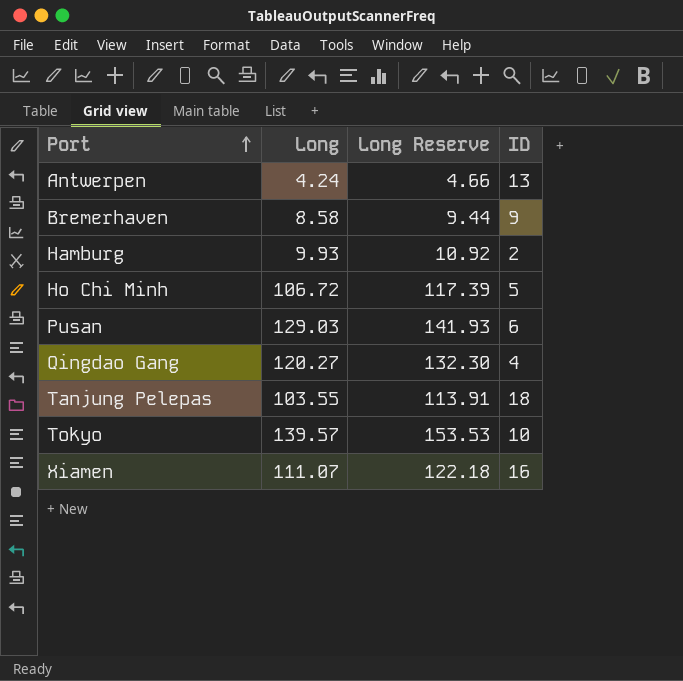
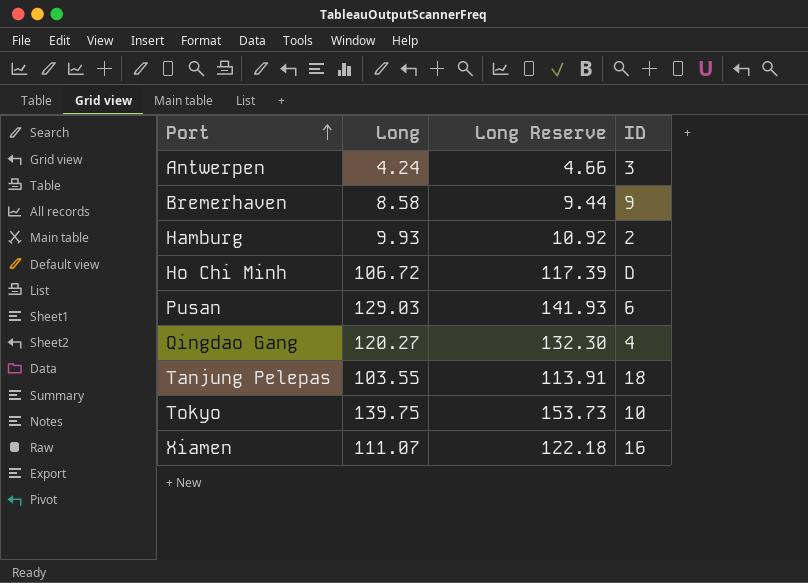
Antwerpen | ID: 13 -> 3
Ho Chi Minh | ID: 5 -> D
Tokyo | Long: 139.57 -> 139.75
Tokyo | Long Reserve: 153.53 -> 153.73

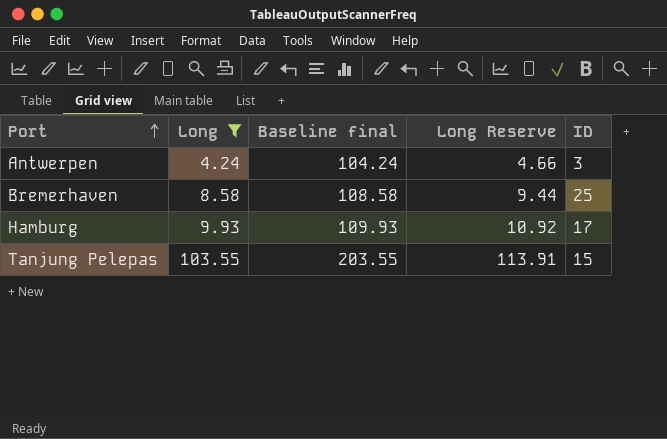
filter: none -> Long <= 103.55
column Baseline final | formula: none -> [Long] + 100
Bremerhaven | ID: 9 -> 25
Hamburg | ID: 2 -> 17
Tanjung Pelepas | ID: 18 -> 15

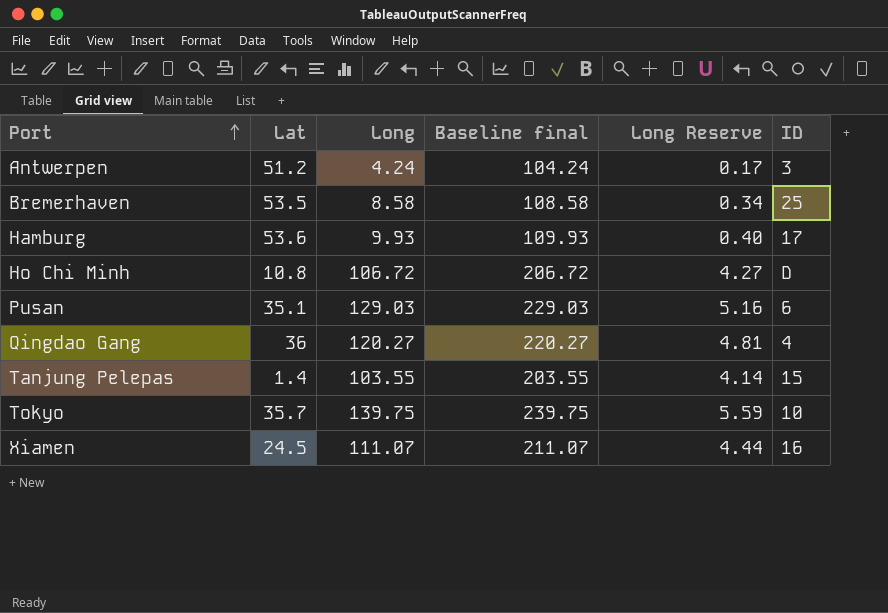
filter: Long <= 103.55 -> none
column Lat | position: none -> 2
column Long Reserve | formula: [Long] * 1.1 -> [Long] * 0.04

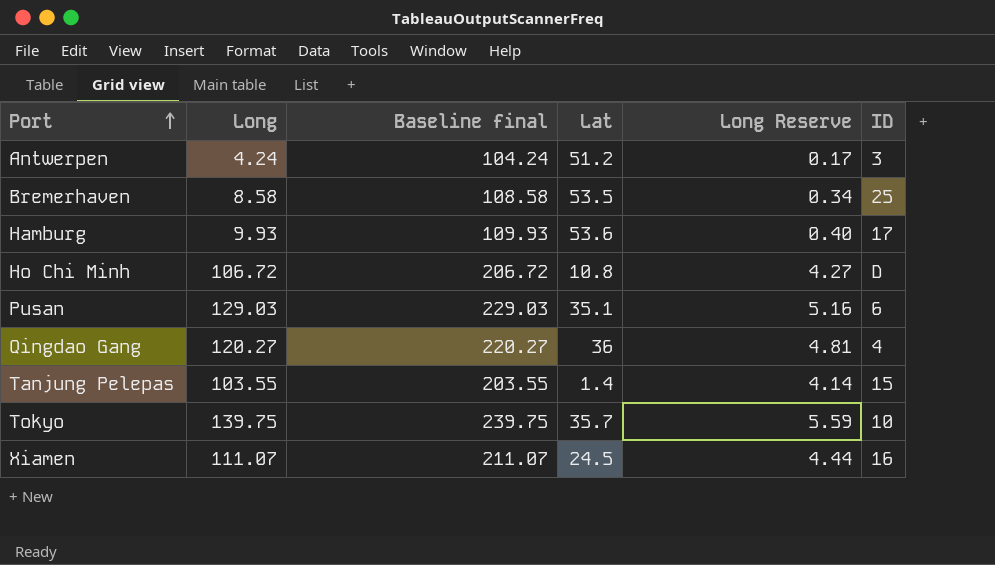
column Lat | position: 2 -> 4

